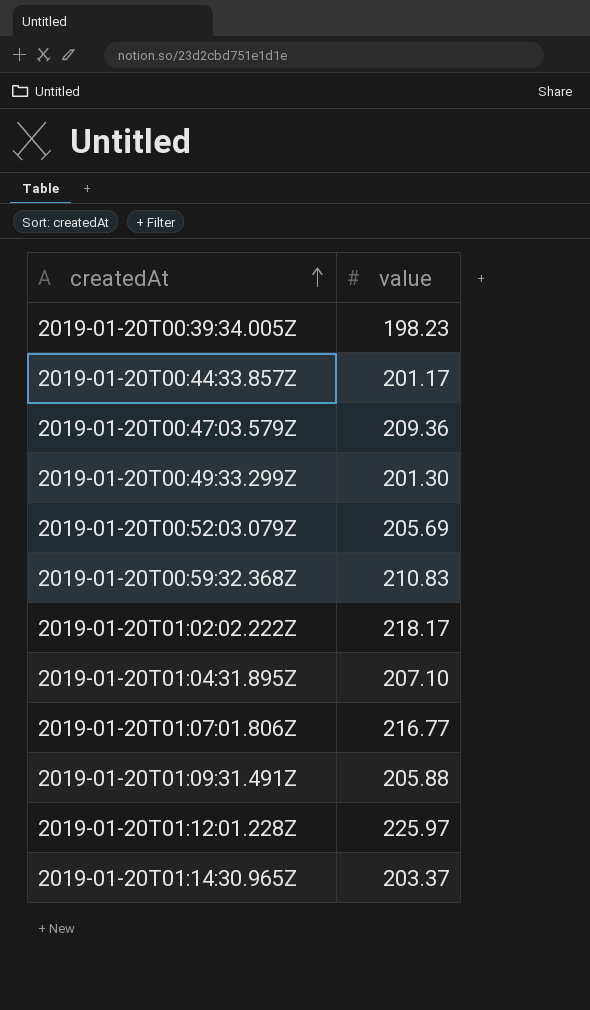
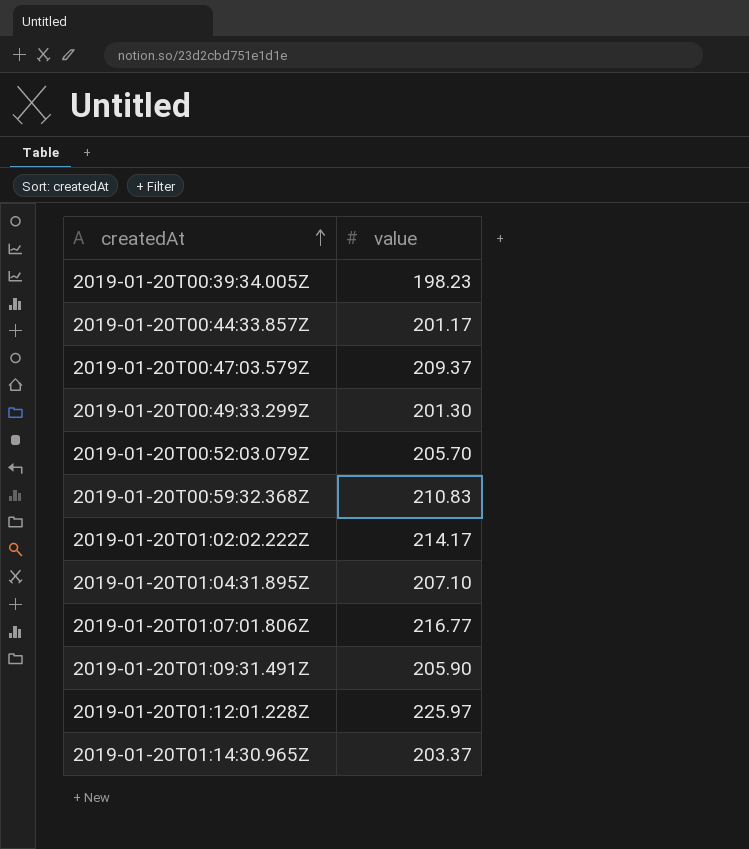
2019-01-20T00:47:03.579Z | value: 209.36 -> 209.37
2019-01-20T00:52:03.079Z | value: 205.69 -> 205.70
2019-01-20T01:02:02.222Z | value: 218.17 -> 214.17
2019-01-20T01:09:31.491Z | value: 205.88 -> 205.90

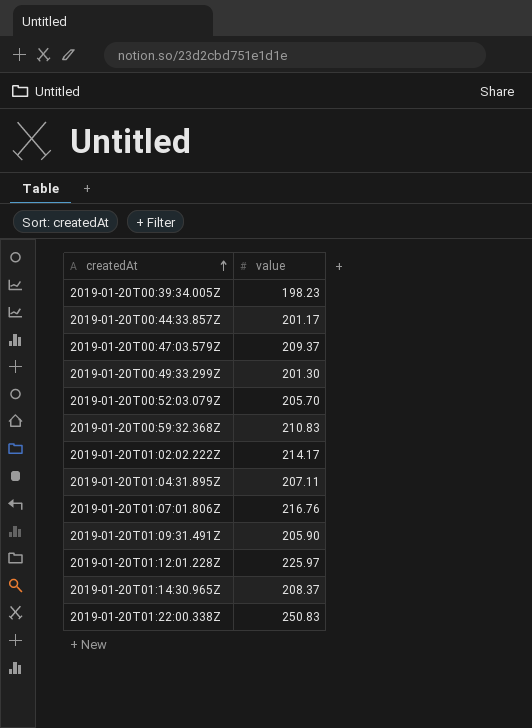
2019-01-20T01:04:31.895Z | value: 207.10 -> 207.11
2019-01-20T01:07:01.806Z | value: 216.77 -> 216.76
2019-01-20T01:14:30.965Z | value: 203.37 -> 208.37
row 2019-01-20T01:22:00.338Z: none -> 250.83

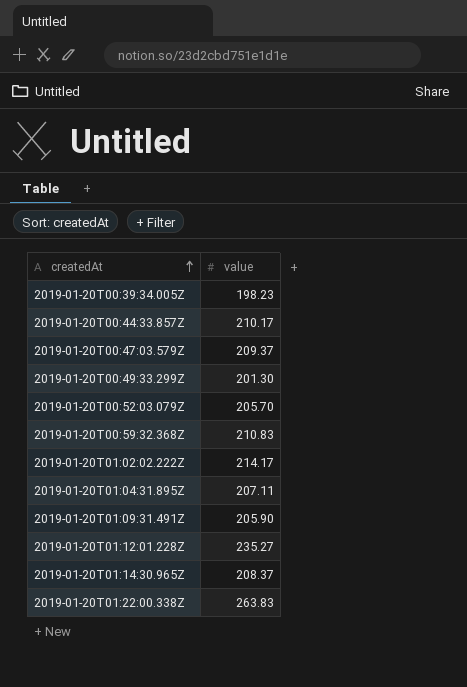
row 2019-01-20T01:07:01.806Z: 216.76 -> none
2019-01-20T00:44:33.857Z | value: 201.17 -> 210.17
2019-01-20T01:12:01.228Z | value: 225.97 -> 235.27
2019-01-20T01:22:00.338Z | value: 250.83 -> 263.83

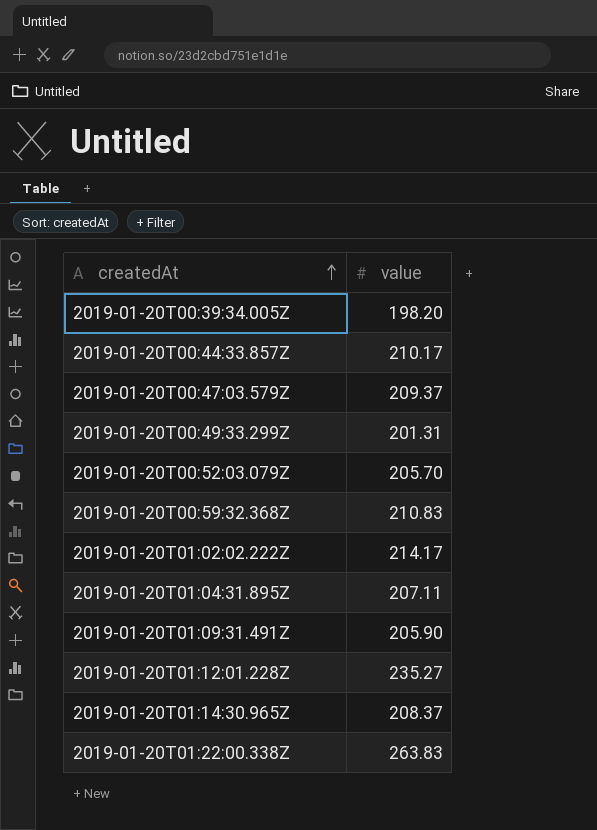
2019-01-20T00:39:34.005Z | value: 198.23 -> 198.20
2019-01-20T00:49:33.299Z | value: 201.30 -> 201.31

